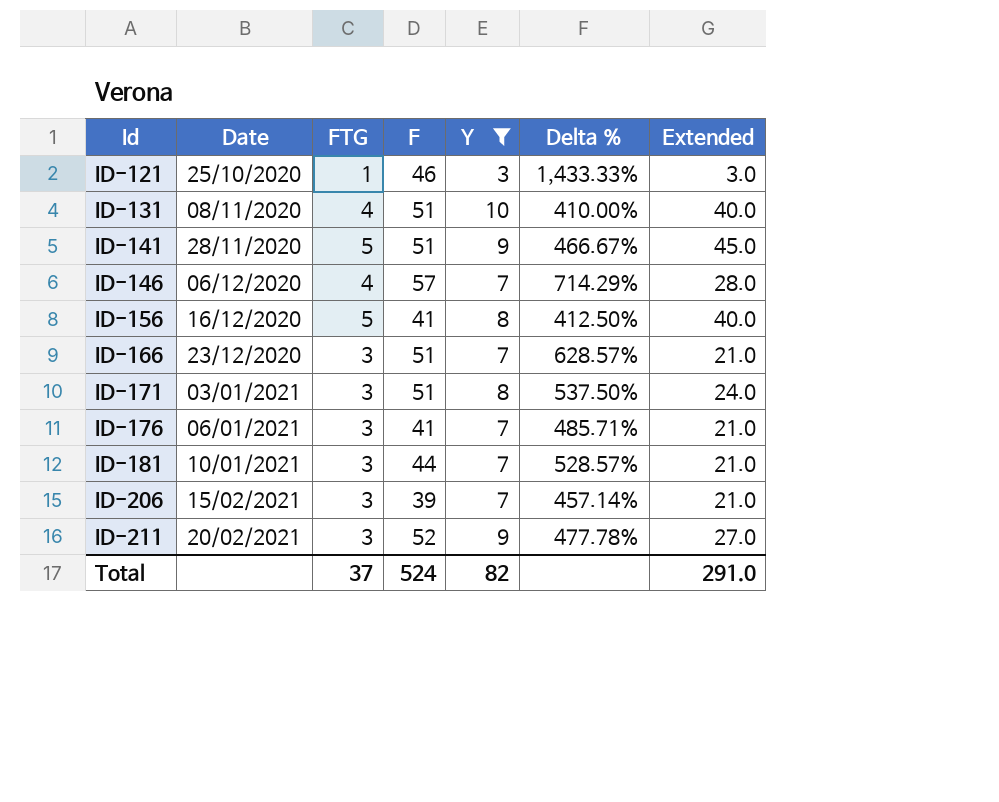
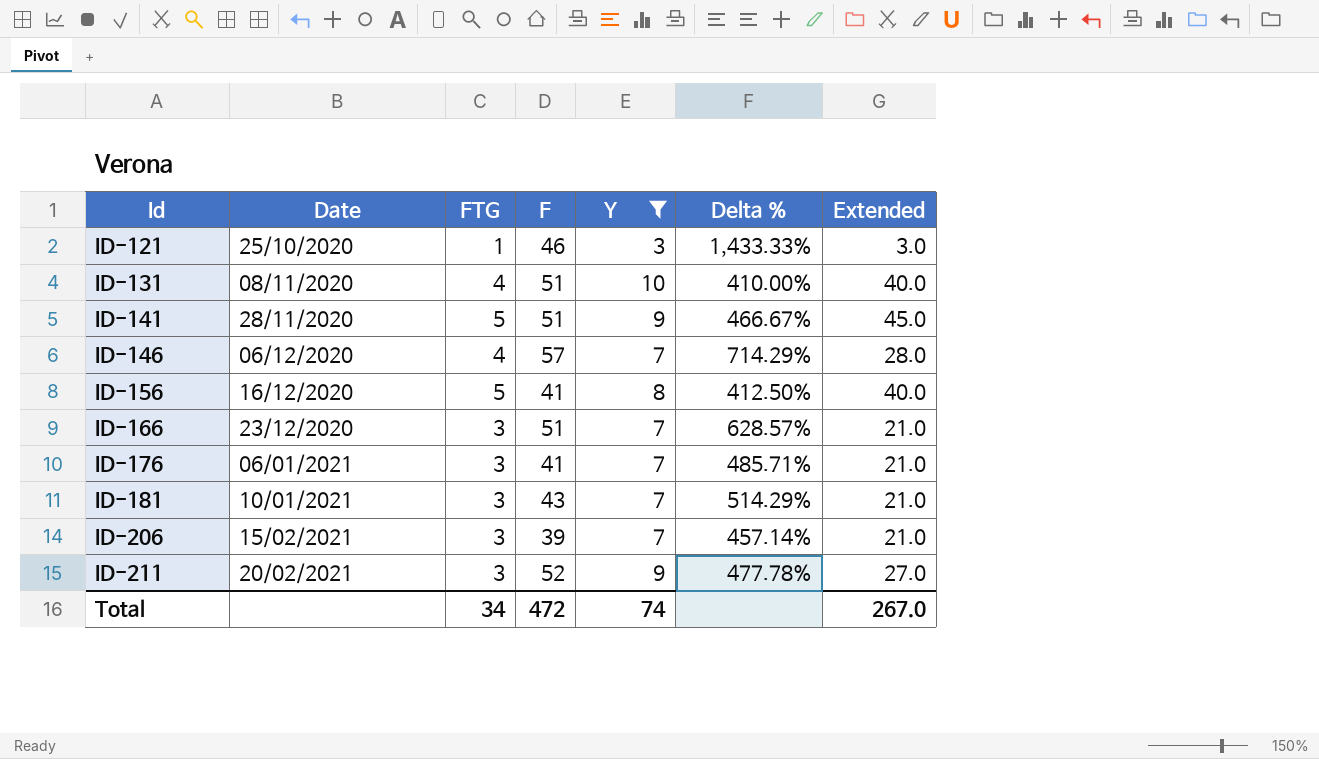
row ID-171: 03/01/2021 | 3 | 51 | 8 | 537.50% | 24.0 -> none
ID-181 | F: 44 -> 43
ID-181 | Delta %: 528.57% -> 514.29%
Total | FTG: 37 -> 34
Total | F: 524 -> 472
Total | Y: 82 -> 74
Total | Extended: 291.0 -> 267.0

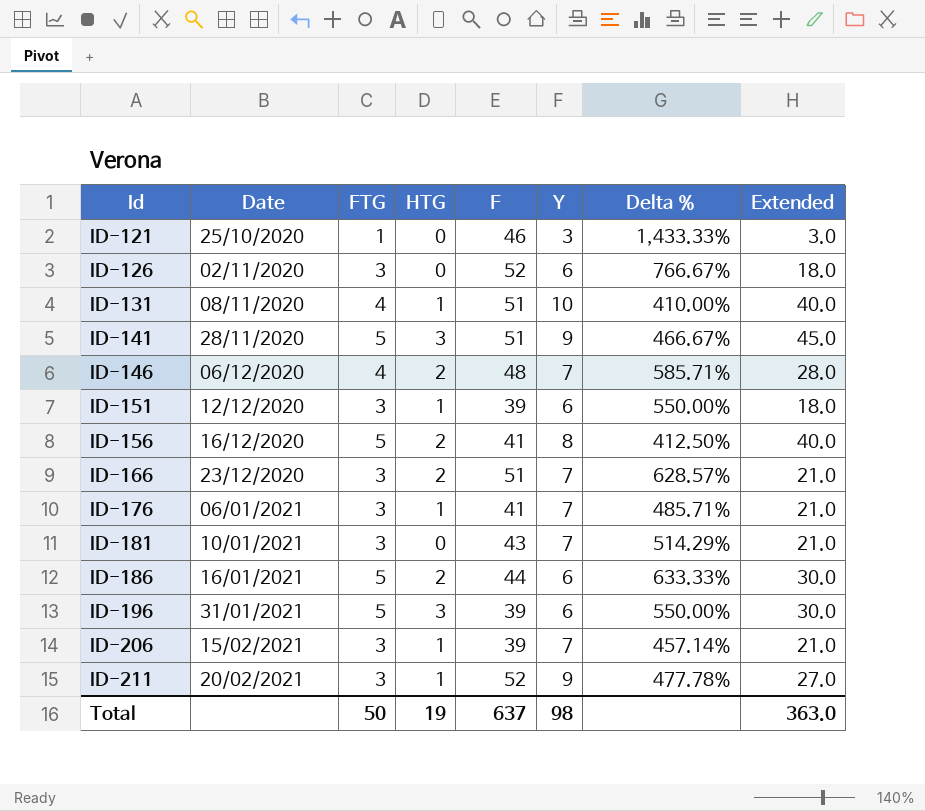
filter: Y != 6 -> none
column HTG | position: none -> 4
ID-146 | F: 57 -> 48
ID-146 | Delta %: 714.29% -> 585.71%
Total | FTG: 34 -> 50
Total | F: 472 -> 637
Total | Y: 74 -> 98
Total | Extended: 267.0 -> 363.0

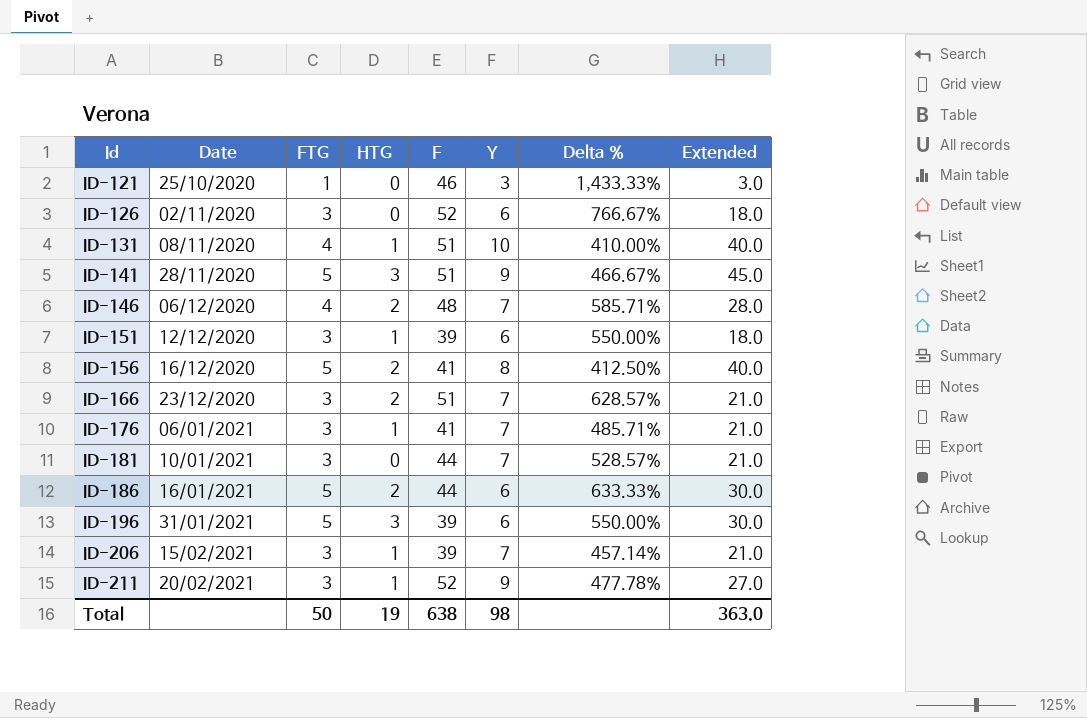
ID-181 | F: 43 -> 44
ID-181 | Delta %: 514.29% -> 528.57%
Total | F: 637 -> 638

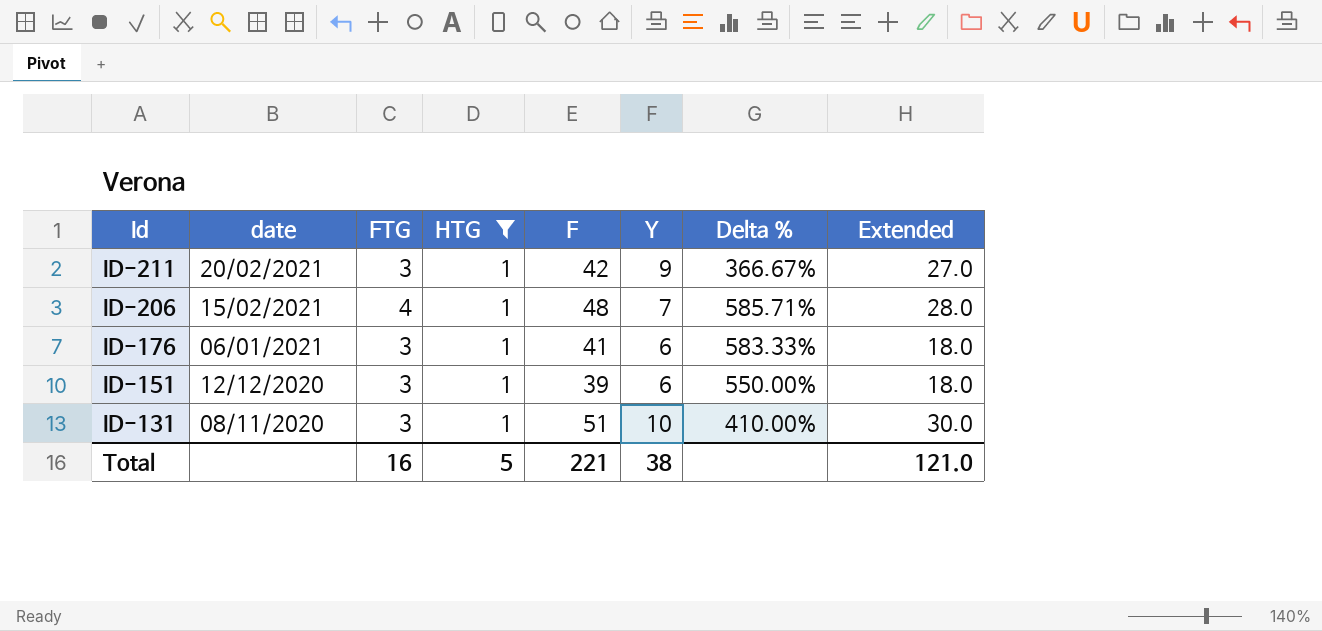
filter: none -> HTG = 1
row order: Id ascending -> Id descending
column name: Date -> date
ID-211 | F: 52 -> 42
ID-211 | Delta %: 477.78% -> 366.67%
ID-206 | FTG: 3 -> 4
ID-206 | F: 39 -> 48
ID-206 | Delta %: 457.14% -> 585.71%
ID-206 | Extended: 21.0 -> 28.0
ID-176 | Y: 7 -> 6
ID-176 | Delta %: 485.71% -> 583.33%
ID-176 | Extended: 21.0 -> 18.0
ID-131 | FTG: 4 -> 3
ID-131 | Extended: 40.0 -> 30.0
Total | FTG: 50 -> 16
Total | HTG: 19 -> 5
Total | F: 638 -> 221
Total | Y: 98 -> 38
Total | Extended: 363.0 -> 121.0

